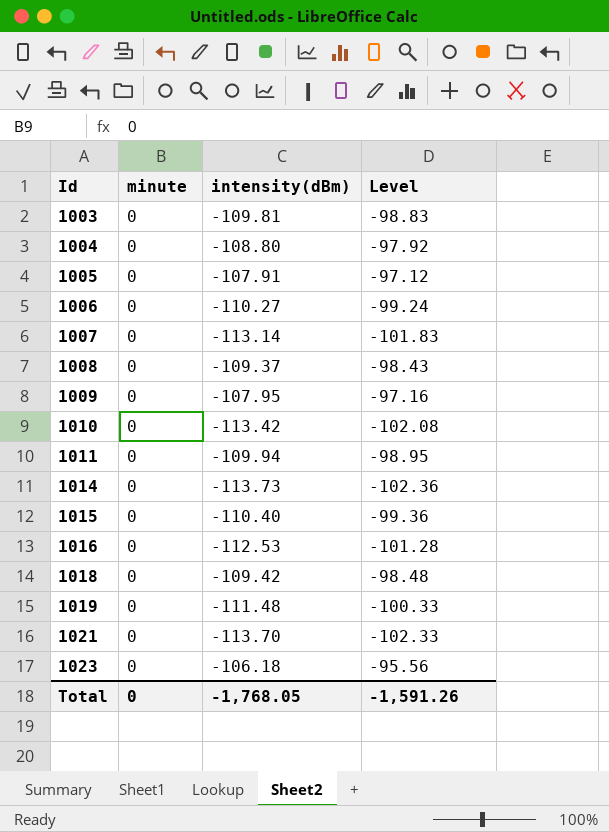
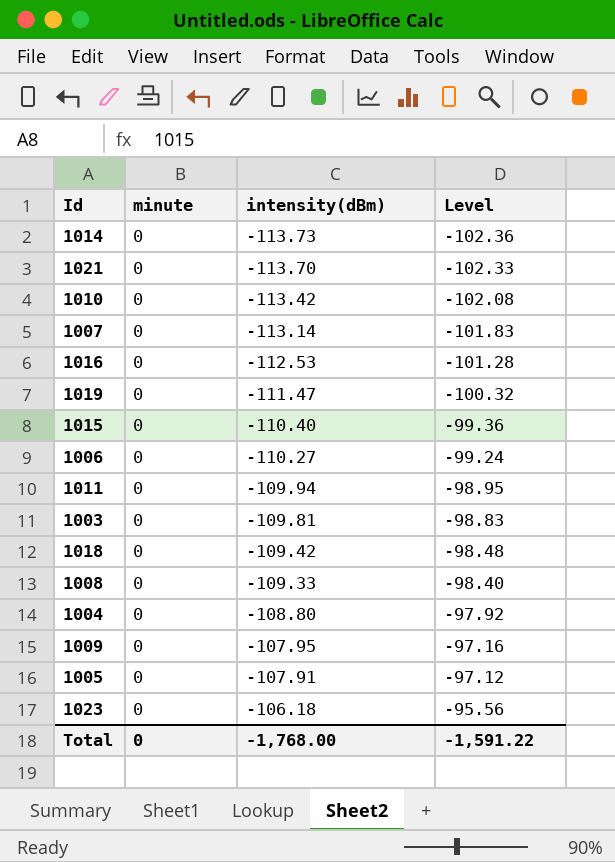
row order: Id ascending -> intensity(dBm) ascending
1019 | intensity(dBm): -111.48 -> -111.47
1019 | Level: -100.33 -> -100.32
1008 | intensity(dBm): -109.37 -> -109.33
1008 | Level: -98.43 -> -98.40
Total | intensity(dBm): -1,768.05 -> -1,768.00
Total | Level: -1,591.26 -> -1,591.22

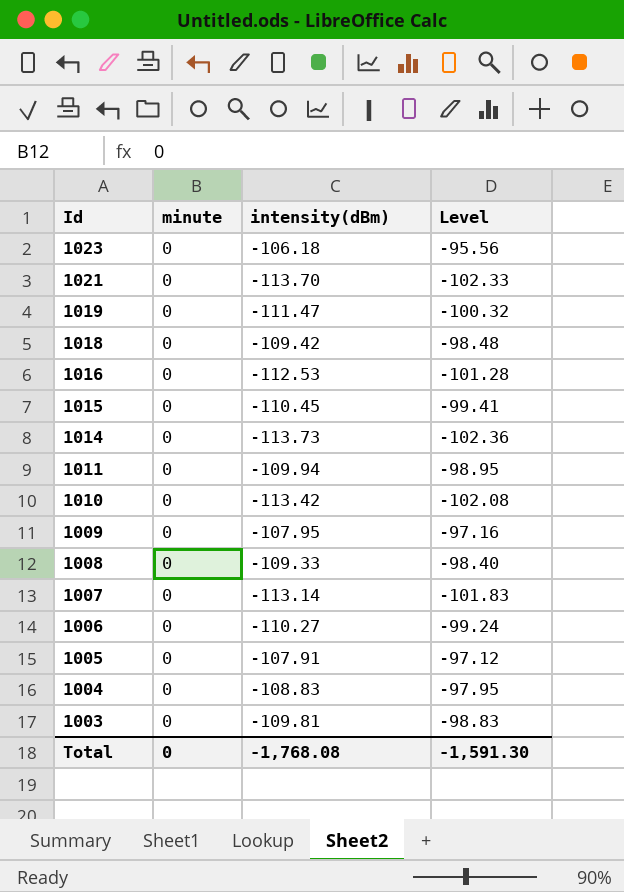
row order: intensity(dBm) ascending -> Id descending
1015 | intensity(dBm): -110.40 -> -110.45
1015 | Level: -99.36 -> -99.41
1004 | intensity(dBm): -108.80 -> -108.83
1004 | Level: -97.92 -> -97.95
Total | intensity(dBm): -1,768.00 -> -1,768.08
Total | Level: -1,591.22 -> -1,591.30

